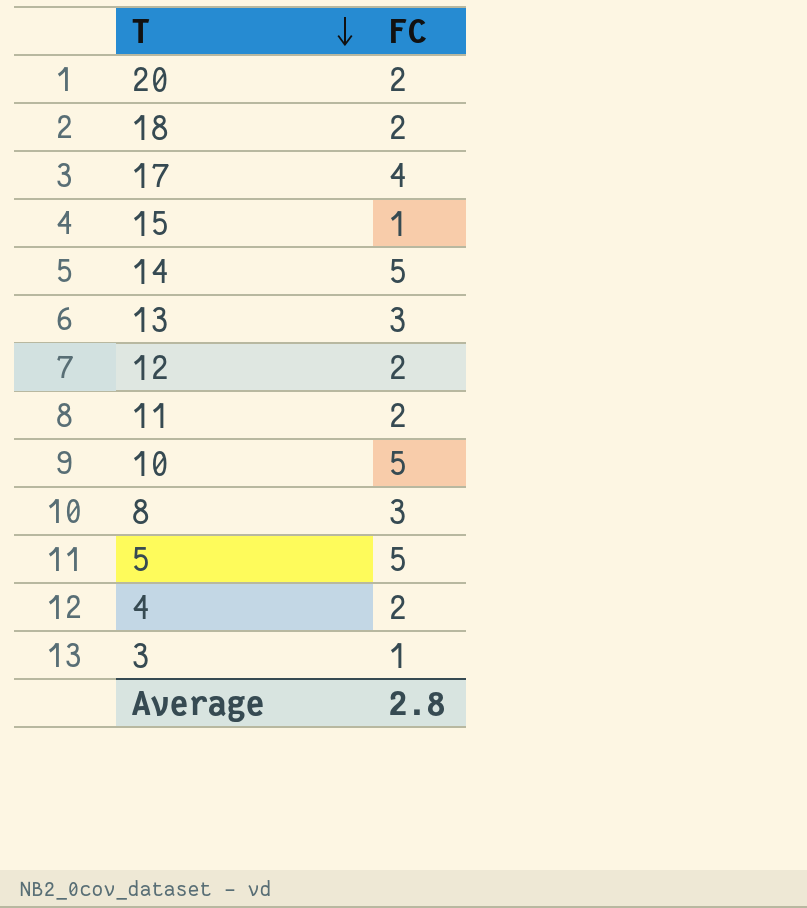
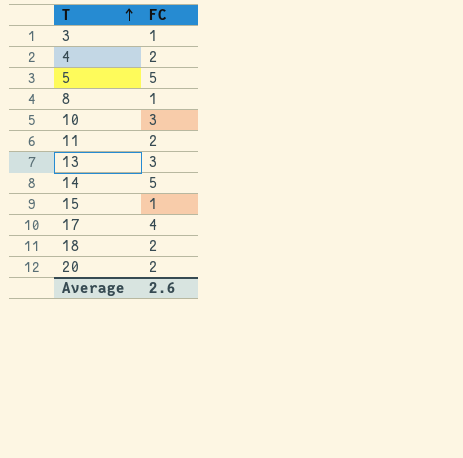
row order: T descending -> T ascending
row 12: 2 -> none
8 | FC: 3 -> 1
10 | FC: 5 -> 3
Average | FC: 2.8 -> 2.6

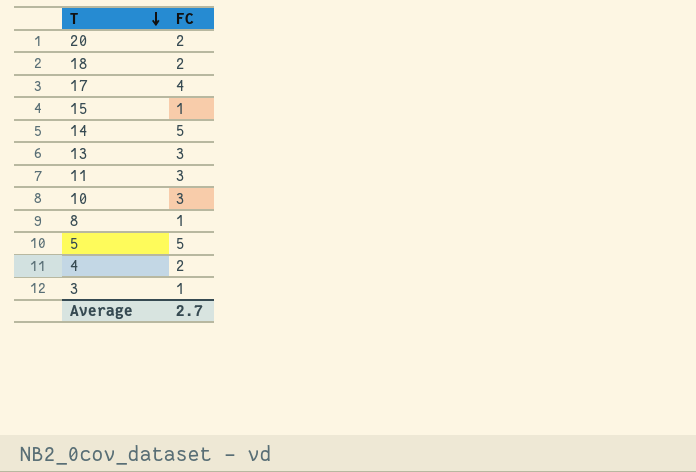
row order: T ascending -> T descending
11 | FC: 2 -> 3
Average | FC: 2.6 -> 2.7

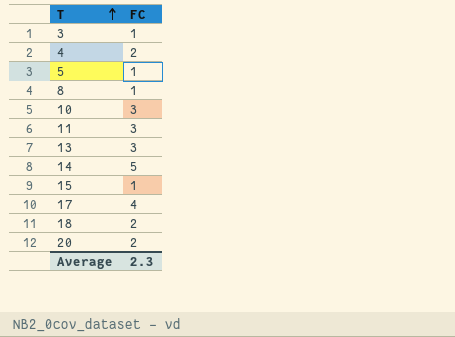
row order: T descending -> T ascending
5 | FC: 5 -> 1
Average | FC: 2.7 -> 2.3

